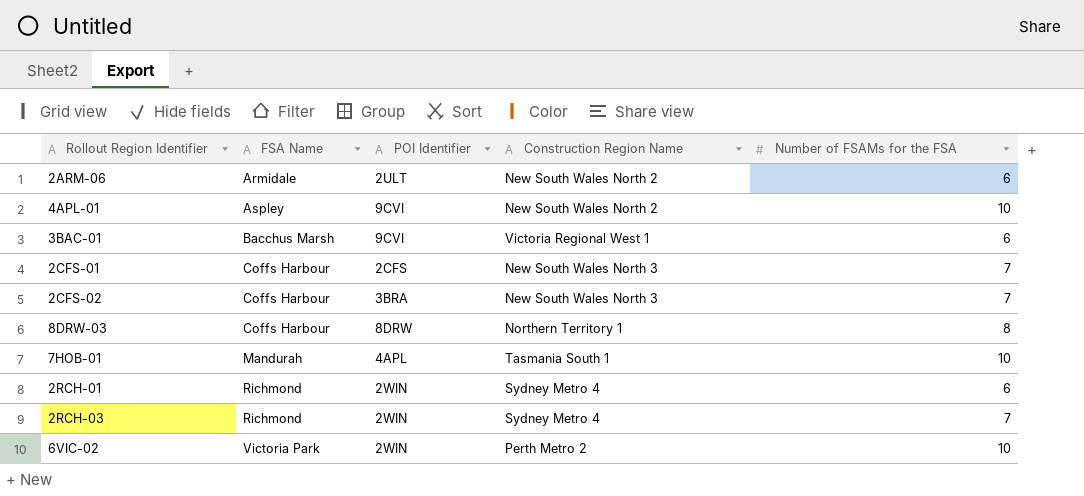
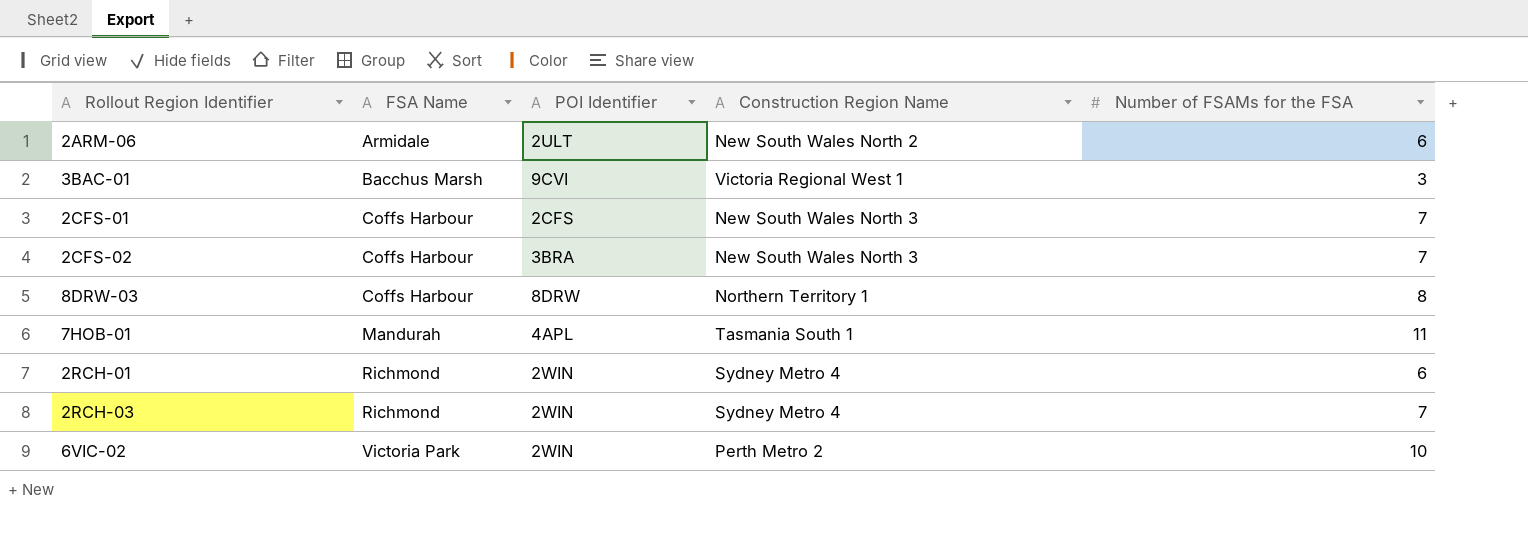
row 4APL-01: Aspley | 9CVI | New South Wales North 2 | 10 -> none
3BAC-01 | Number of FSAMs for the FSA: 6 -> 3
7HOB-01 | Number of FSAMs for the FSA: 10 -> 11

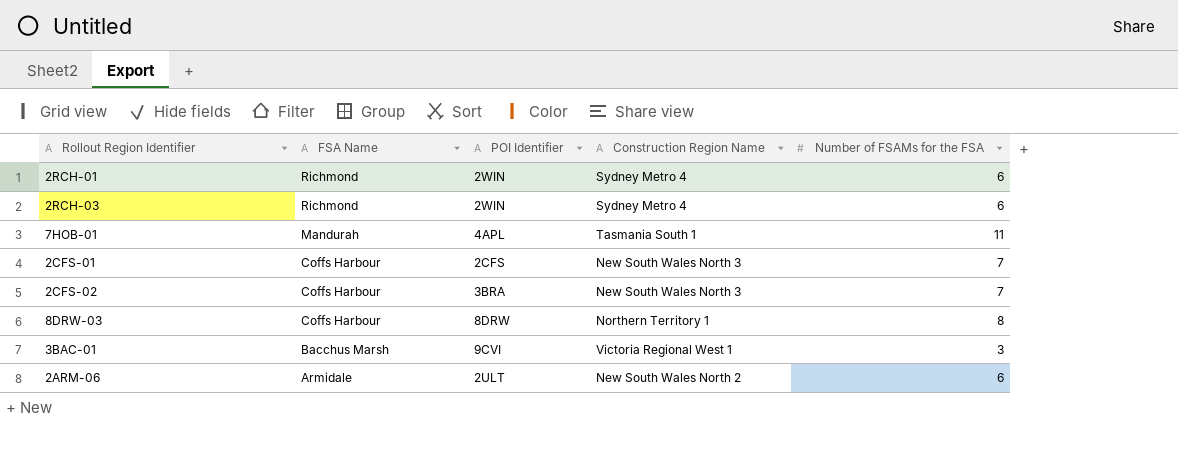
row order: FSA Name ascending -> FSA Name descending
row 6VIC-02: Victoria Park | 2WIN | Perth Metro 2 | 10 -> none
2RCH-03 | Number of FSAMs for the FSA: 7 -> 6

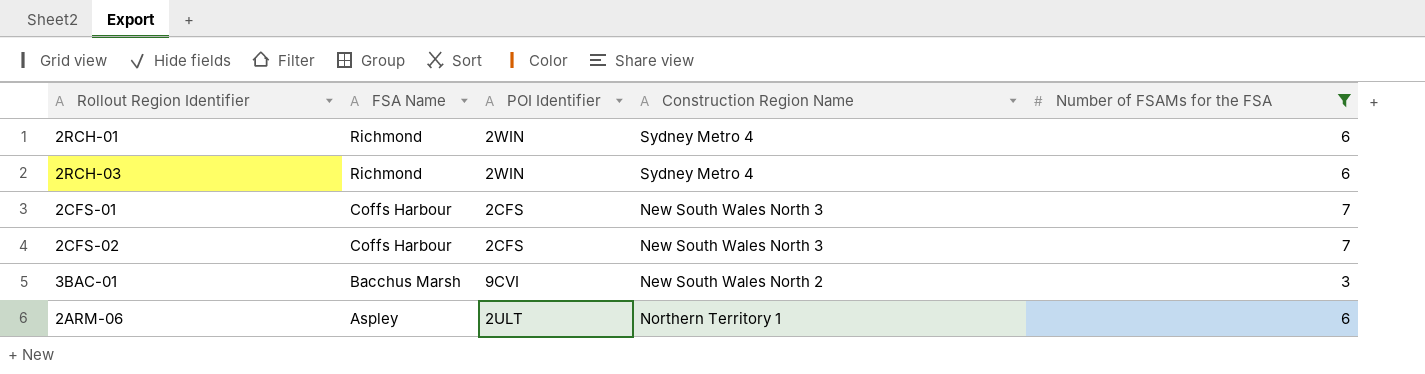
filter: none -> Number of FSAMs for the FSA <= 7
2CFS-02 | POI Identifier: 3BRA -> 2CFS
3BAC-01 | Construction Region Name: Victoria Regional West 1 -> New South Wales North 2
2ARM-06 | FSA Name: Armidale -> Aspley
2ARM-06 | Construction Region Name: New South Wales North 2 -> Northern Territory 1

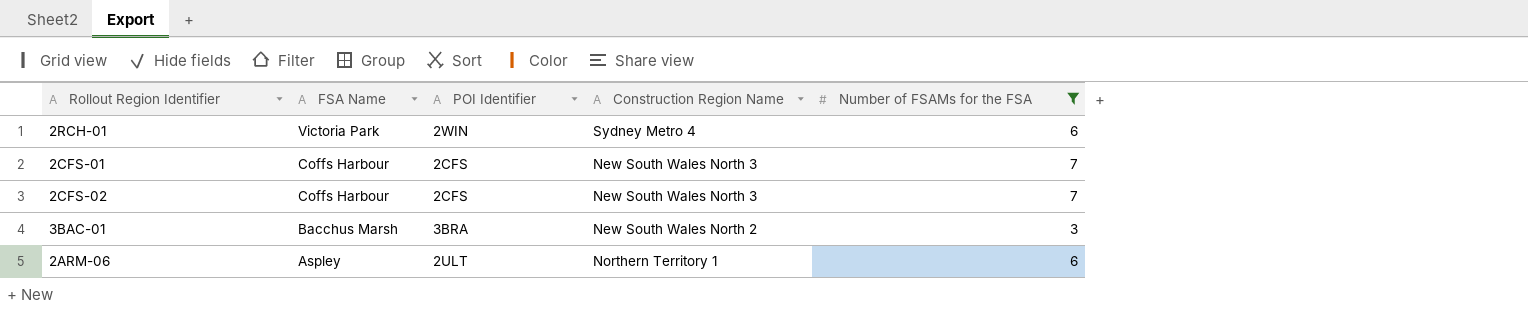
row 2RCH-03: Richmond | 2WIN | Sydney Metro 4 | 6 -> none
2RCH-01 | FSA Name: Richmond -> Victoria Park
3BAC-01 | POI Identifier: 9CVI -> 3BRA

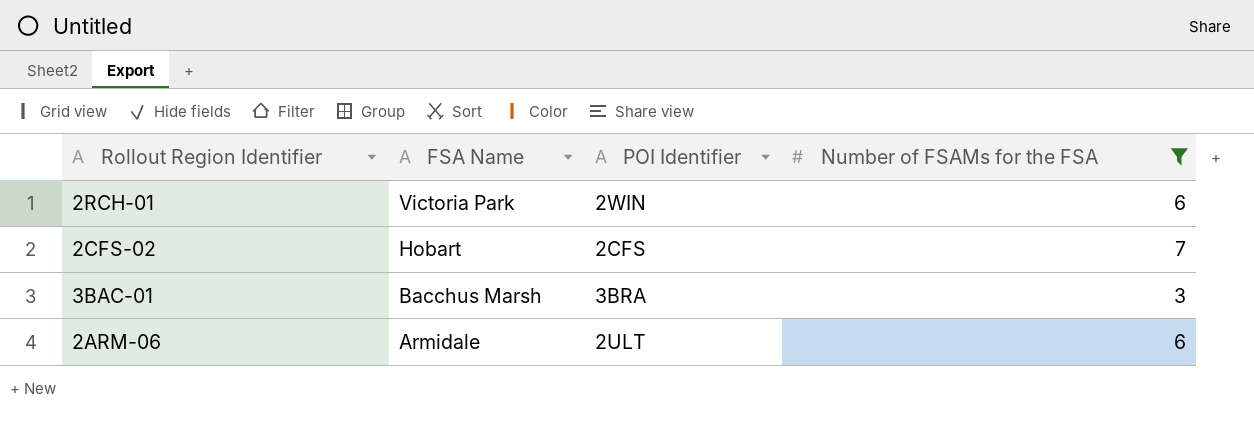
column Construction Region Name | position: 4 -> none
row 2CFS-01: Coffs Harbour | 2CFS | New South Wales North 3 | 7 -> none
2CFS-02 | FSA Name: Coffs Harbour -> Hobart
2ARM-06 | FSA Name: Aspley -> Armidale

